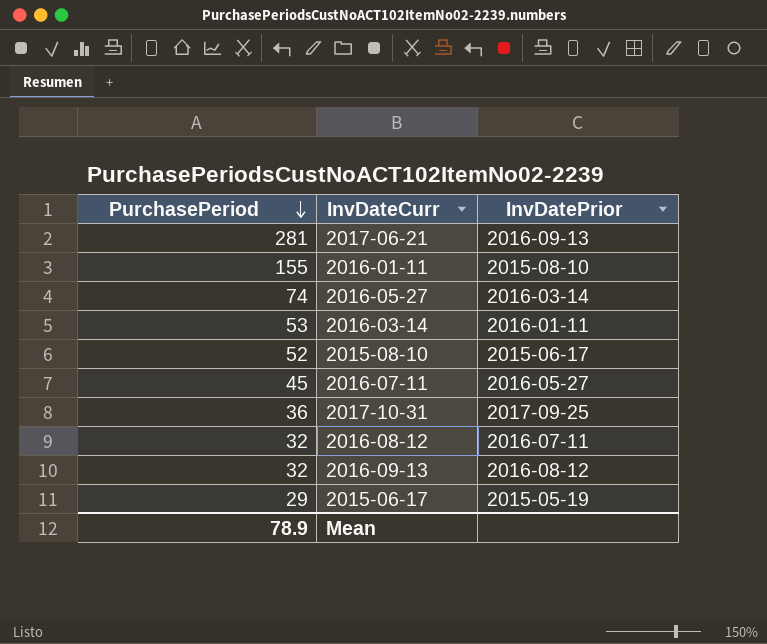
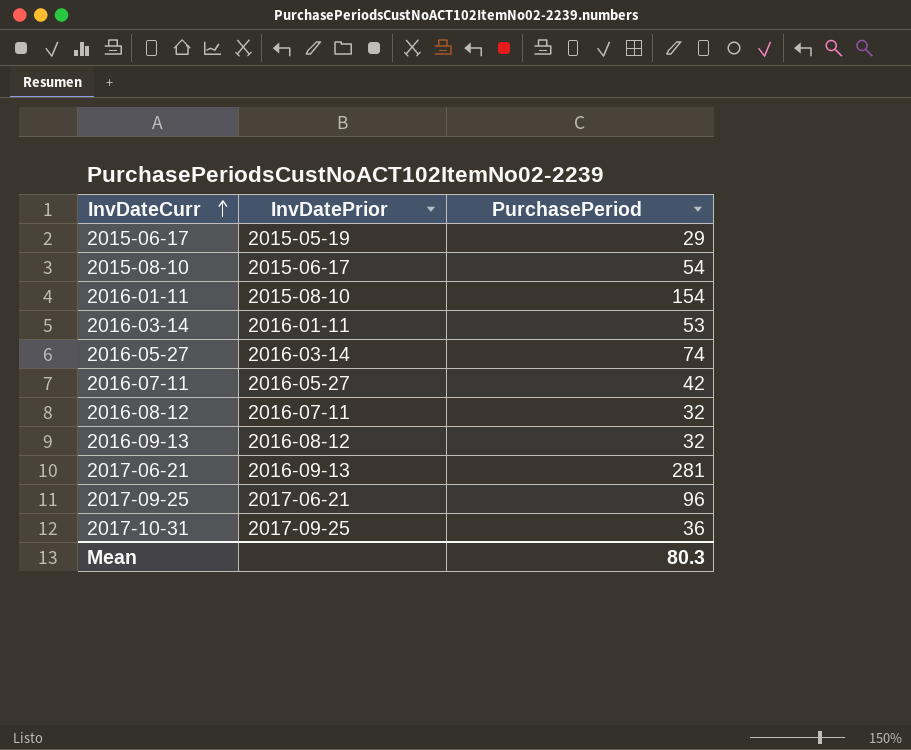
row order: PurchasePeriod descending -> InvDateCurr ascending
column PurchasePeriod | position: 1 -> 3
2015-08-10 | PurchasePeriod: 52 -> 54
2016-01-11 | PurchasePeriod: 155 -> 154
2016-07-11 | PurchasePeriod: 45 -> 42
row 2017-09-25: none -> 2017-06-21 | 96
Mean | PurchasePeriod: 78.9 -> 80.3

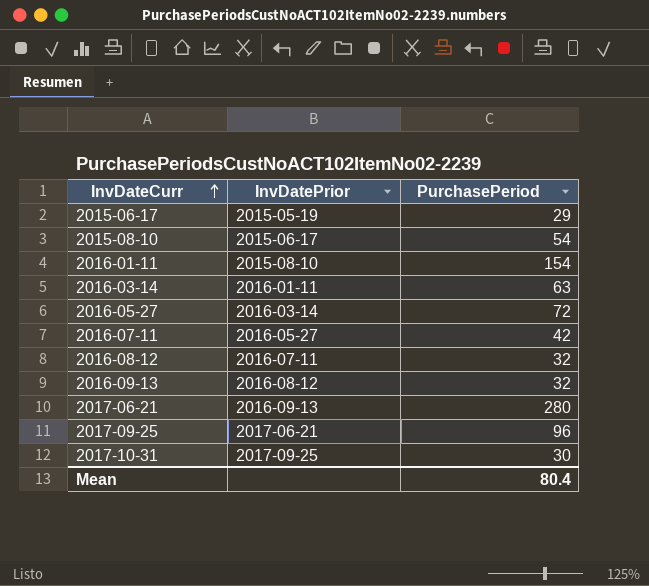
2016-03-14 | PurchasePeriod: 53 -> 63
2016-05-27 | PurchasePeriod: 74 -> 72
2017-06-21 | PurchasePeriod: 281 -> 280
2017-10-31 | PurchasePeriod: 36 -> 30
Mean | PurchasePeriod: 80.3 -> 80.4

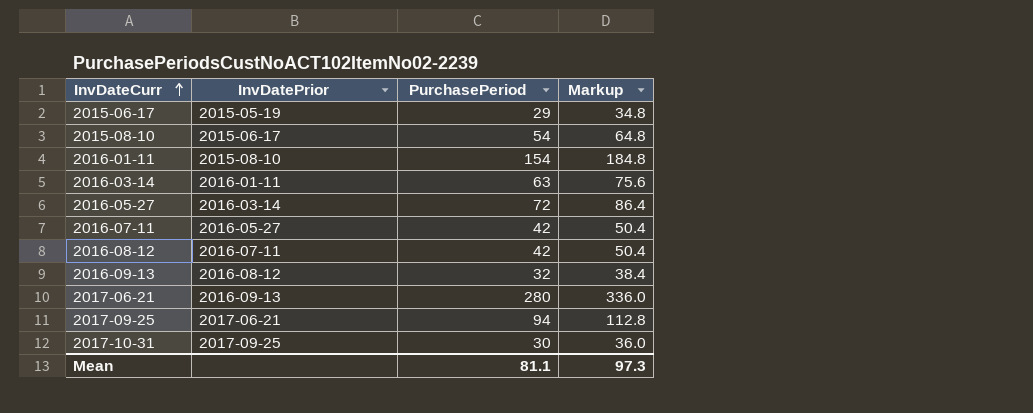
column Markup | formula: none -> [PurchasePeriod] * 1.2
2016-08-12 | PurchasePeriod: 32 -> 42
2017-09-25 | PurchasePeriod: 96 -> 94
Mean | PurchasePeriod: 80.4 -> 81.1

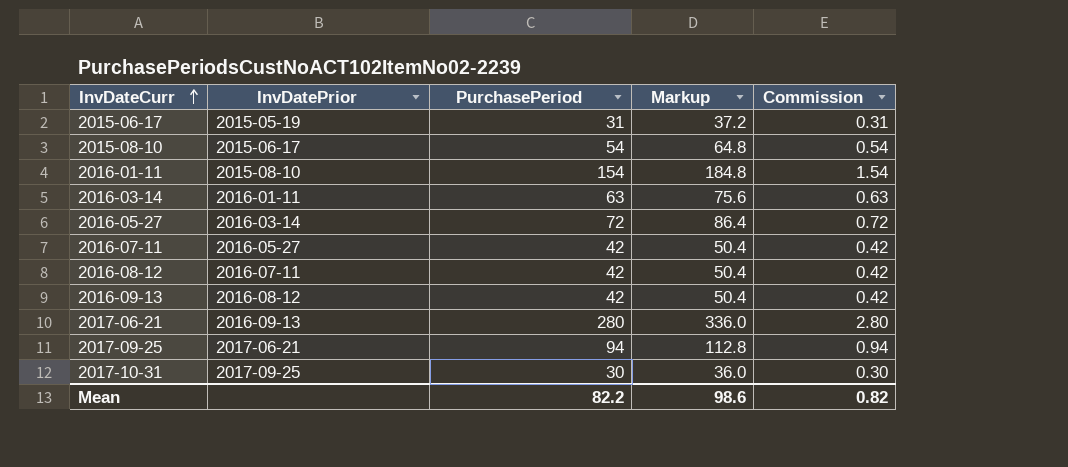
column Commission | formula: none -> [PurchasePeriod] * 0.01
2015-06-17 | PurchasePeriod: 29 -> 31
2015-06-17 | Markup: 34.8 -> 37.2
2016-09-13 | PurchasePeriod: 32 -> 42
2016-09-13 | Markup: 38.4 -> 50.4
Mean | PurchasePeriod: 81.1 -> 82.2
Mean | Markup: 97.3 -> 98.6

